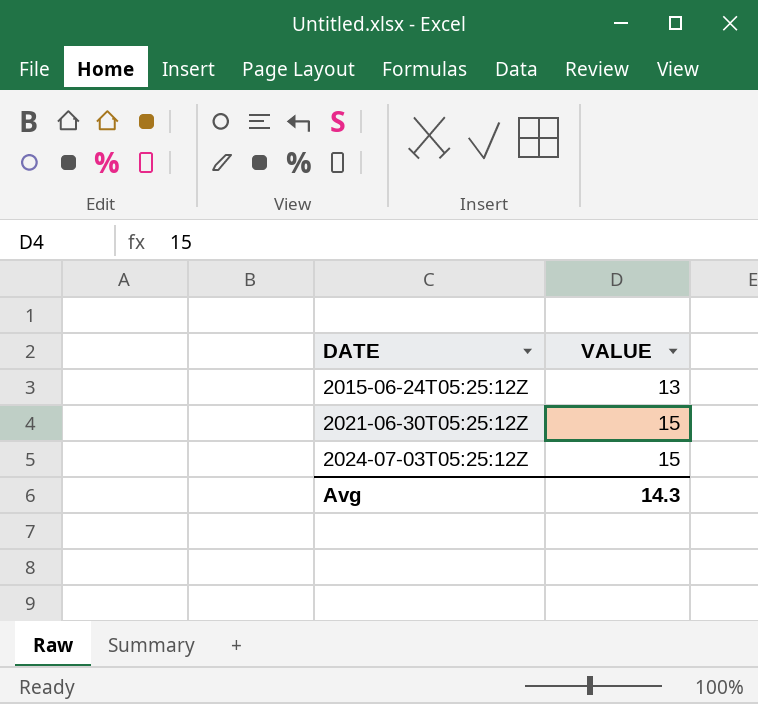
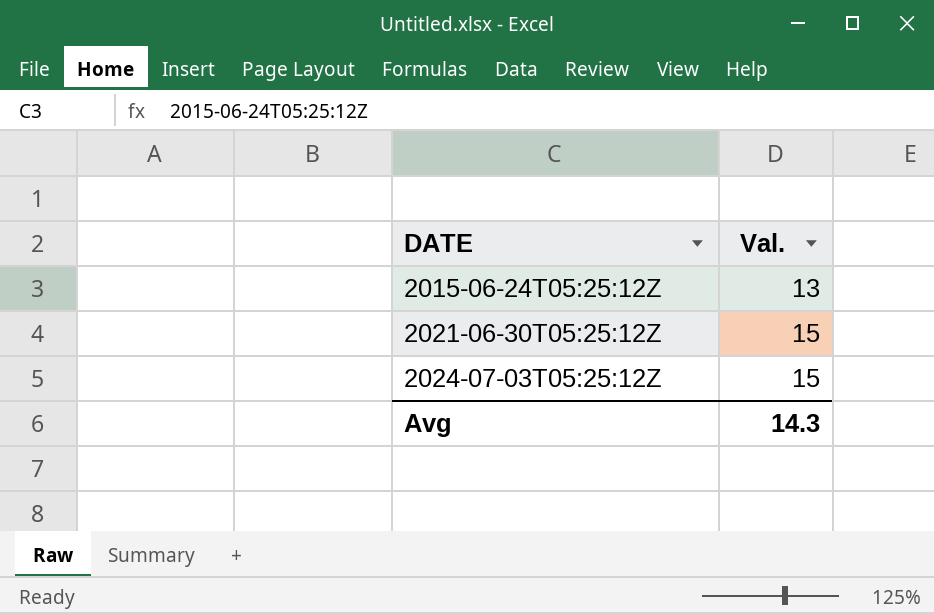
column name: VALUE -> Val.

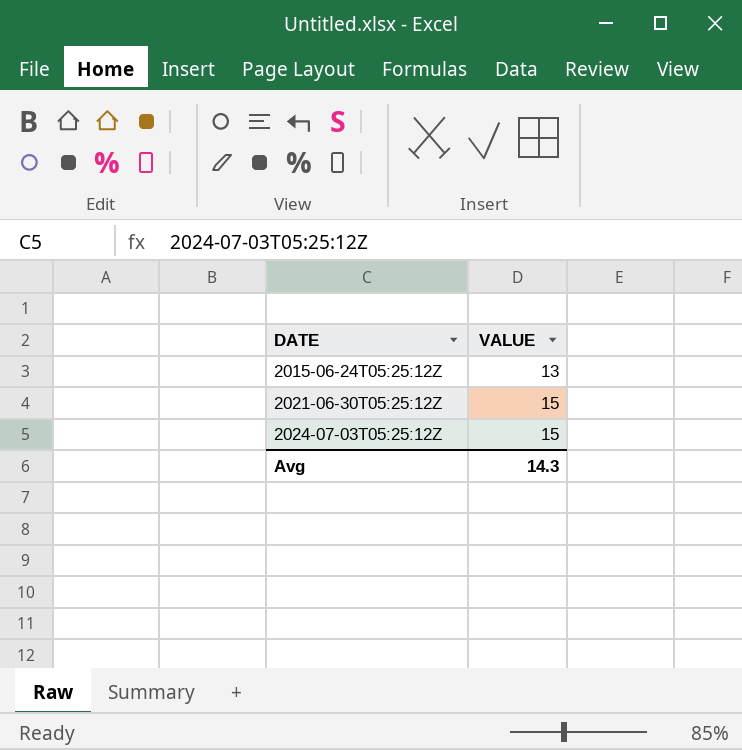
column name: Val. -> VALUE

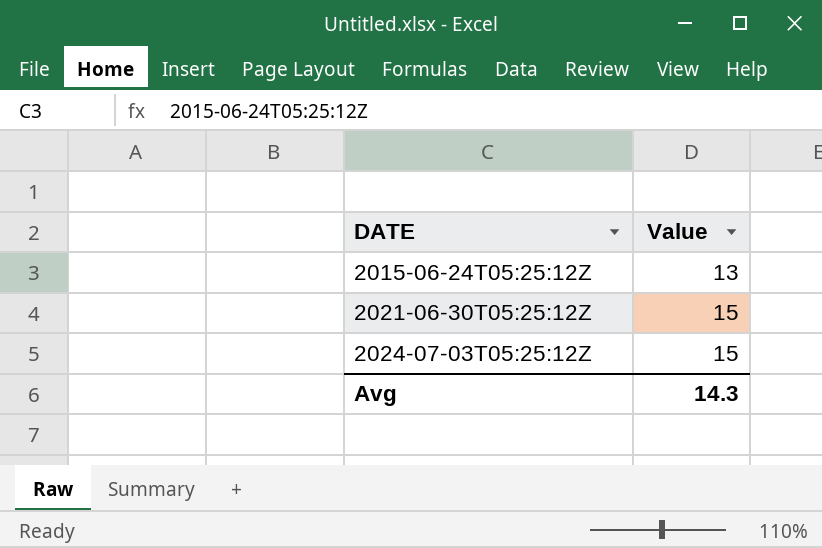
column name: VALUE -> Value

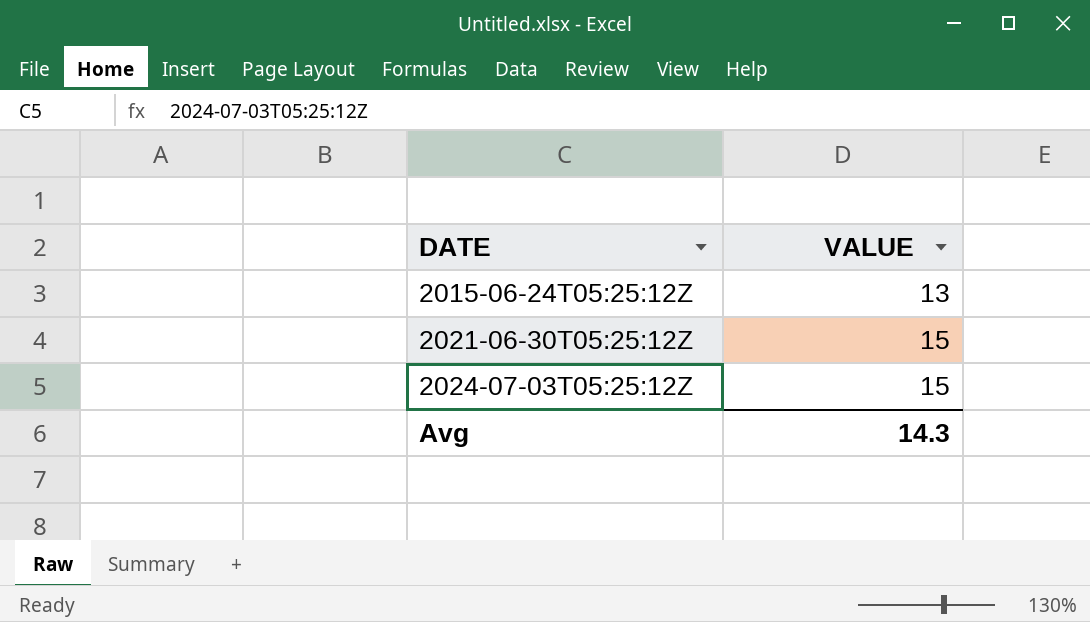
column name: Value -> VALUE

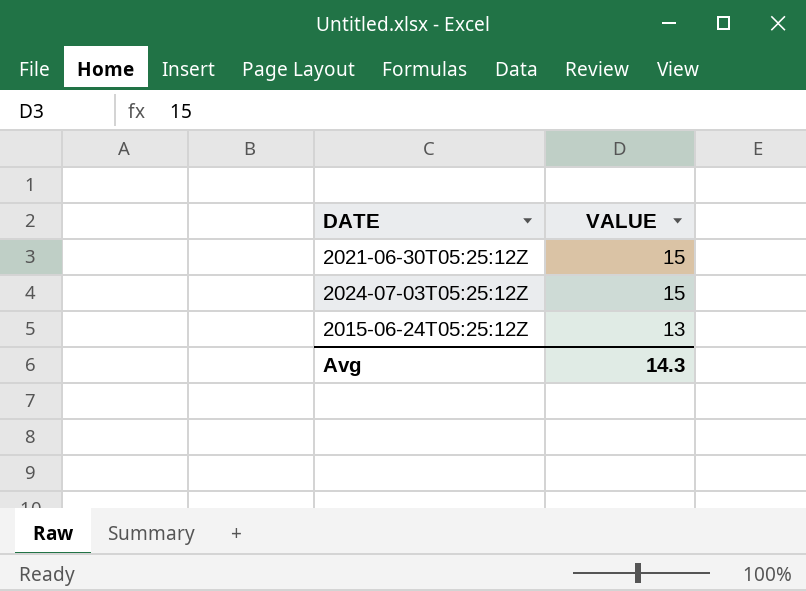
row order: DATE ascending -> VALUE descending

